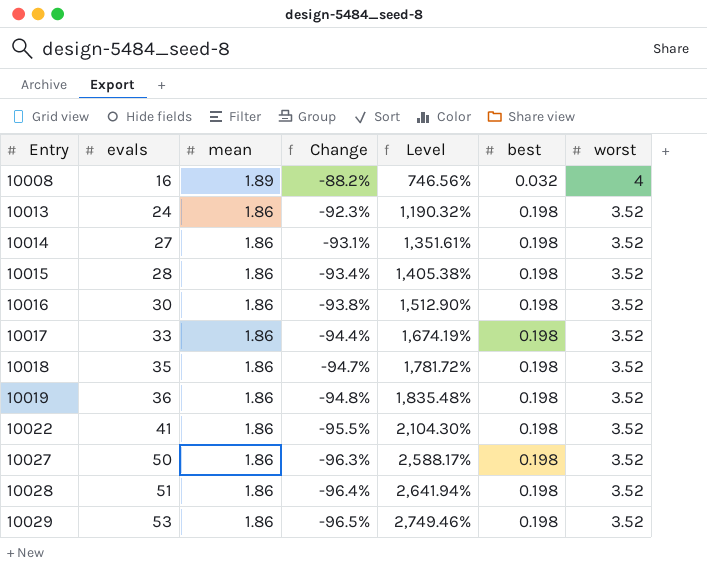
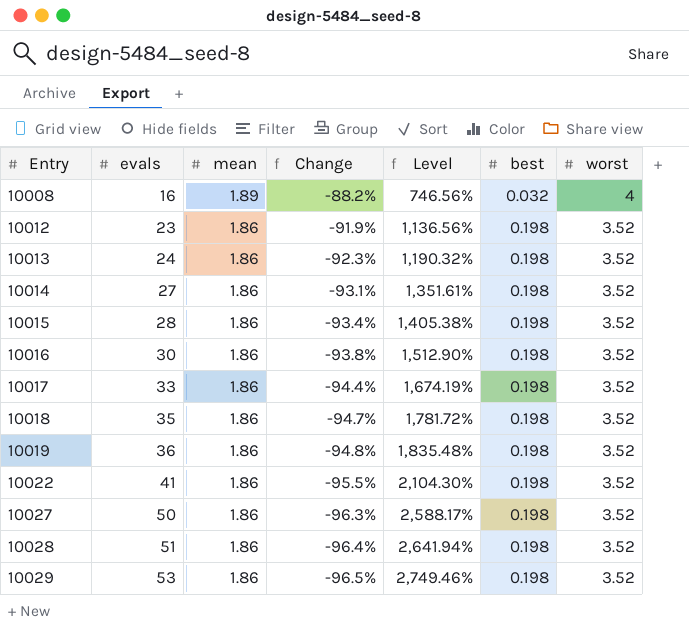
row 10012: none -> 23 | 1.86 | -91.9% | 1,136.56% | 0.198 | 3.52

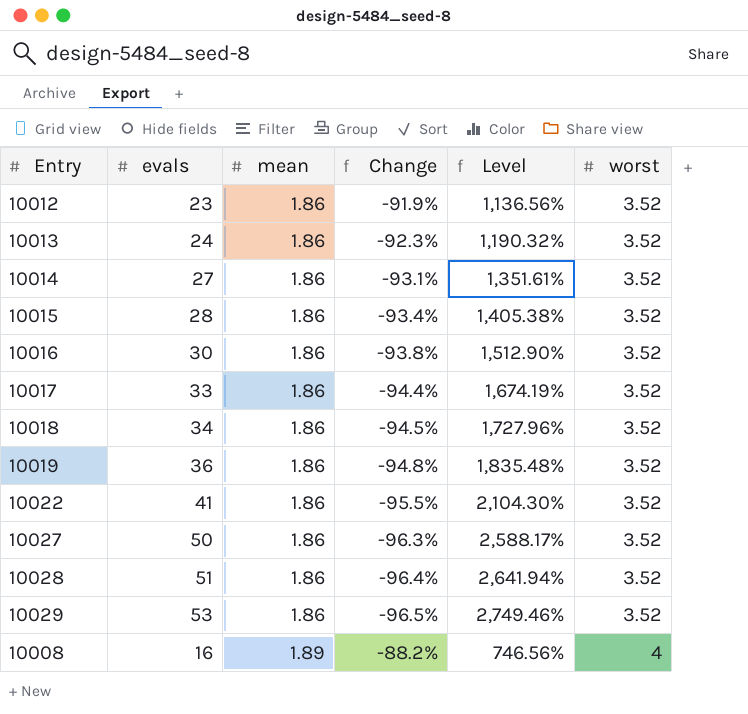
row order: Entry ascending -> mean ascending
column best | position: 6 -> none
10018 | evals: 35 -> 34
10018 | Change: -94.7% -> -94.5%
10018 | Level: 1,781.72% -> 1,727.96%

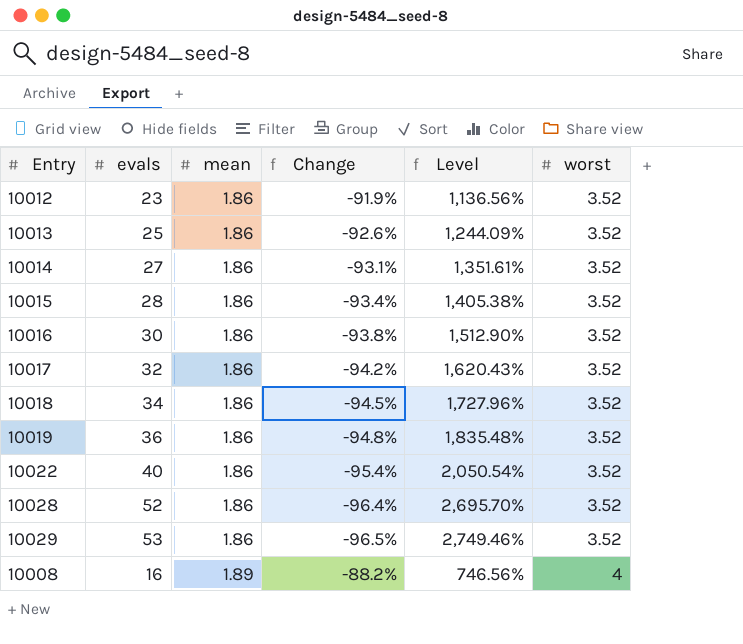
row 10027: 50 | 1.86 | -96.3% | 2,588.17% | 3.52 -> none
10013 | evals: 24 -> 25
10013 | Change: -92.3% -> -92.6%
10013 | Level: 1,190.32% -> 1,244.09%
10017 | evals: 33 -> 32
10017 | Change: -94.4% -> -94.2%
10017 | Level: 1,674.19% -> 1,620.43%
10022 | evals: 41 -> 40
10022 | Change: -95.5% -> -95.4%
10022 | Level: 2,104.30% -> 2,050.54%
10028 | evals: 51 -> 52
10028 | Level: 2,641.94% -> 2,695.70%

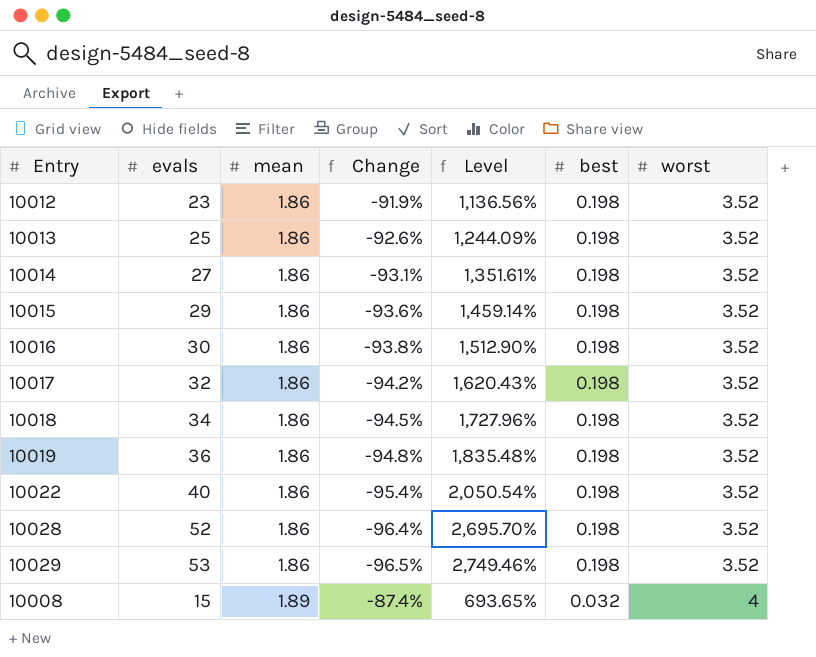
column best | position: none -> 6
10015 | evals: 28 -> 29
10015 | Change: -93.4% -> -93.6%
10015 | Level: 1,405.38% -> 1,459.14%
10008 | evals: 16 -> 15
10008 | Change: -88.2% -> -87.4%
10008 | Level: 746.56% -> 693.65%

